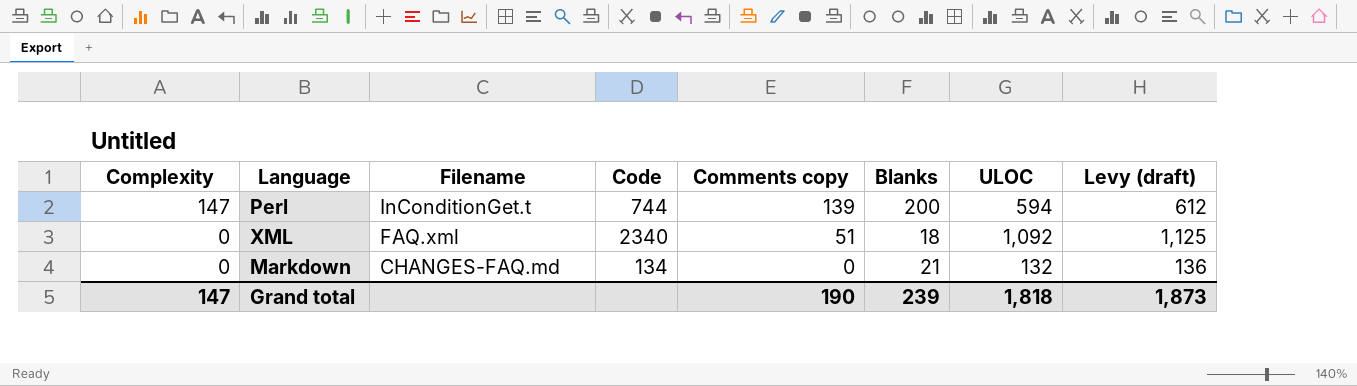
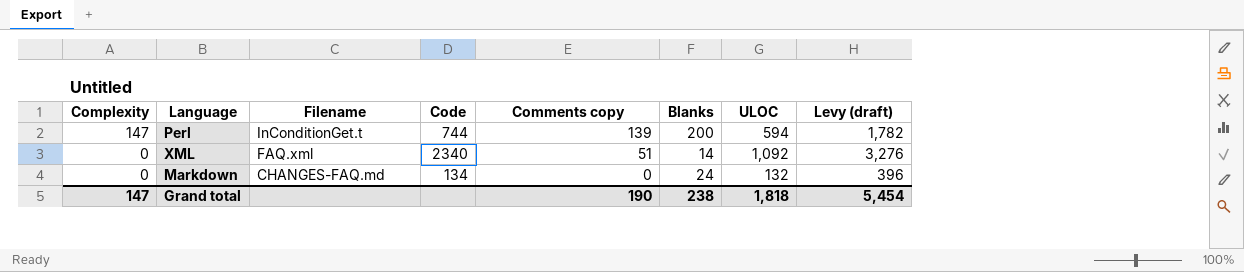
column Levy (draft) | formula: [ULOC] * 1.03 -> [ULOC] * 3
XML | Blanks: 18 -> 14
Markdown | Blanks: 21 -> 24
Grand total | Blanks: 239 -> 238
Grand total | Levy (draft): 1,873 -> 5,454

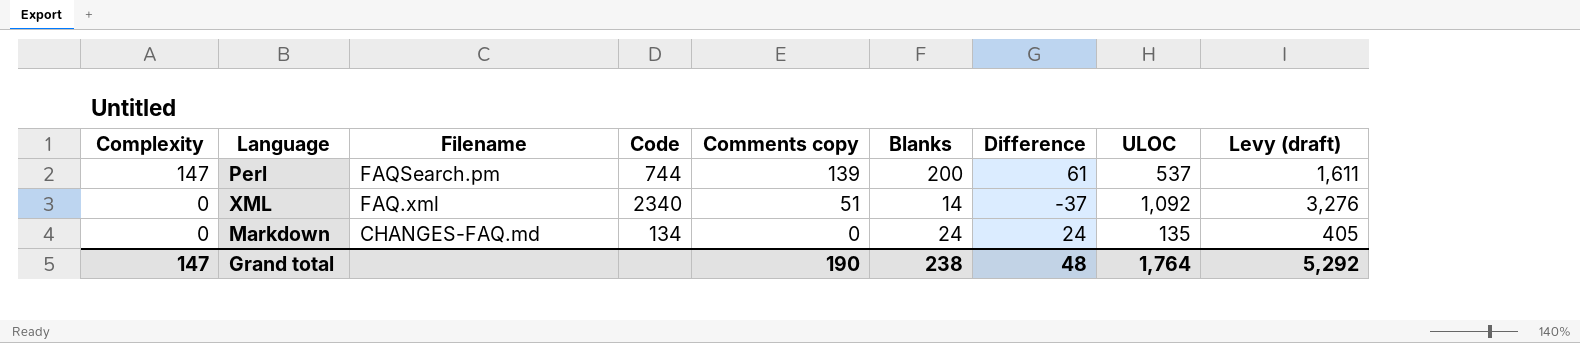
column Difference | formula: none -> [Blanks] - [Comments copy]
Perl | Filename: InConditionGet.t -> FAQSearch.pm
Perl | ULOC: 594 -> 537
Perl | Levy (draft): 1,782 -> 1,611
Markdown | ULOC: 132 -> 135
Markdown | Levy (draft): 396 -> 405
Grand total | ULOC: 1,818 -> 1,764
Grand total | Levy (draft): 5,454 -> 5,292

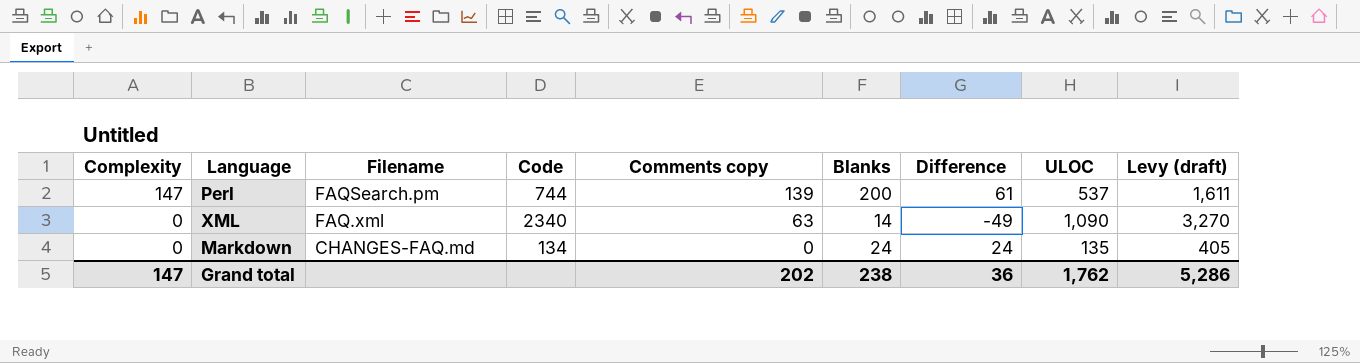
XML | Comments copy: 51 -> 63
XML | Difference: -37 -> -49
XML | ULOC: 1,092 -> 1,090
XML | Levy (draft): 3,276 -> 3,270
Grand total | Comments copy: 190 -> 202
Grand total | Difference: 48 -> 36
Grand total | ULOC: 1,764 -> 1,762
Grand total | Levy (draft): 5,292 -> 5,286

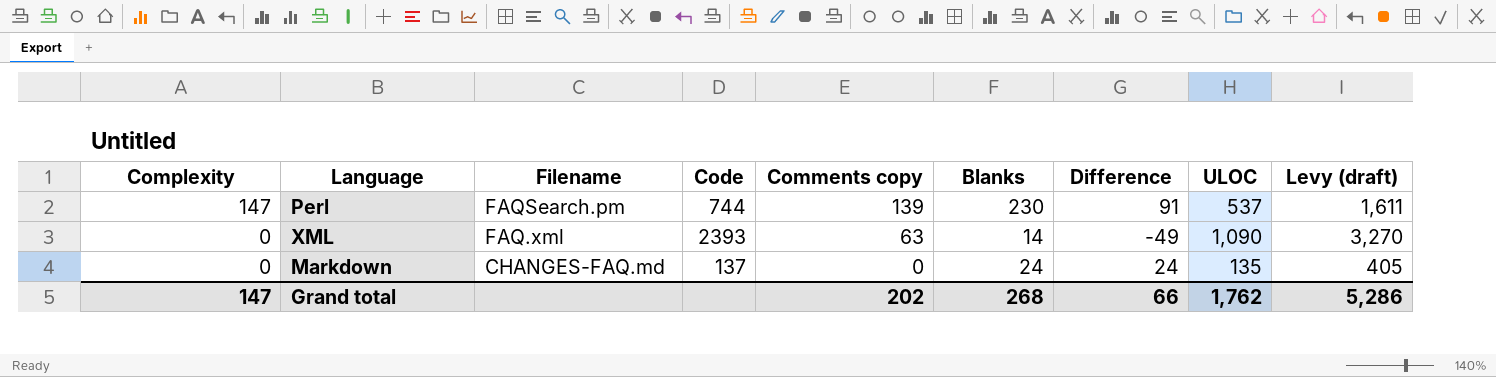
Perl | Blanks: 200 -> 230
Perl | Difference: 61 -> 91
XML | Code: 2340 -> 2393
Markdown | Code: 134 -> 137
Grand total | Blanks: 238 -> 268
Grand total | Difference: 36 -> 66

